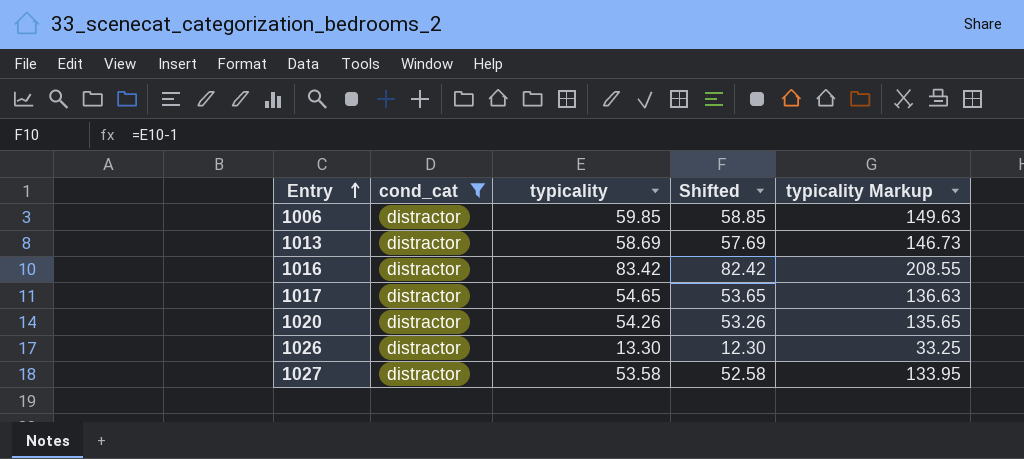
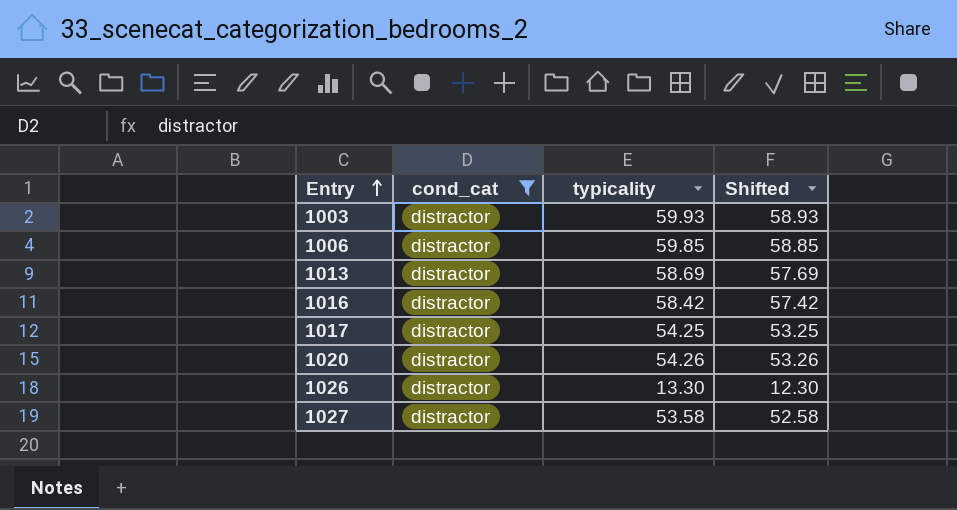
column typicality Markup | formula: [typicality] * 2.5 -> none
row 1003: none -> distractor | 59.93 | 58.93
1016 | typicality: 83.42 -> 58.42
1016 | Shifted: 82.42 -> 57.42
1017 | typicality: 54.65 -> 54.25
1017 | Shifted: 53.65 -> 53.25

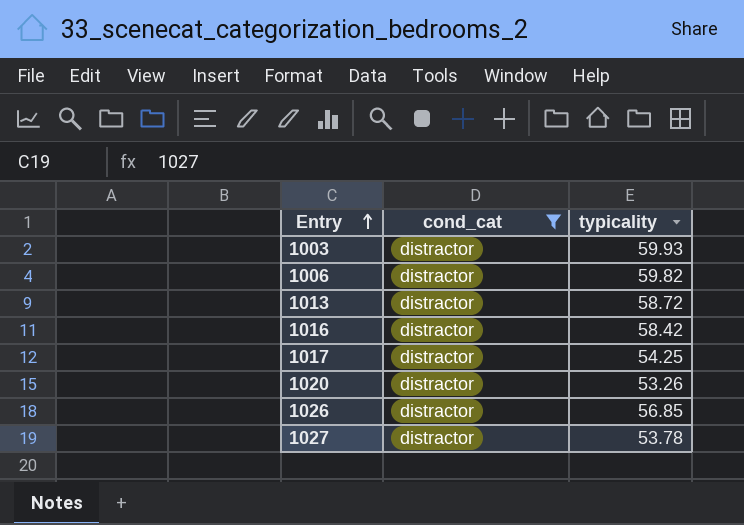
column Shifted | formula: [typicality] - 1 -> none
1006 | typicality: 59.85 -> 59.82
1013 | typicality: 58.69 -> 58.72
1020 | typicality: 54.26 -> 53.26
1026 | typicality: 13.30 -> 56.85
1027 | typicality: 53.58 -> 53.78

